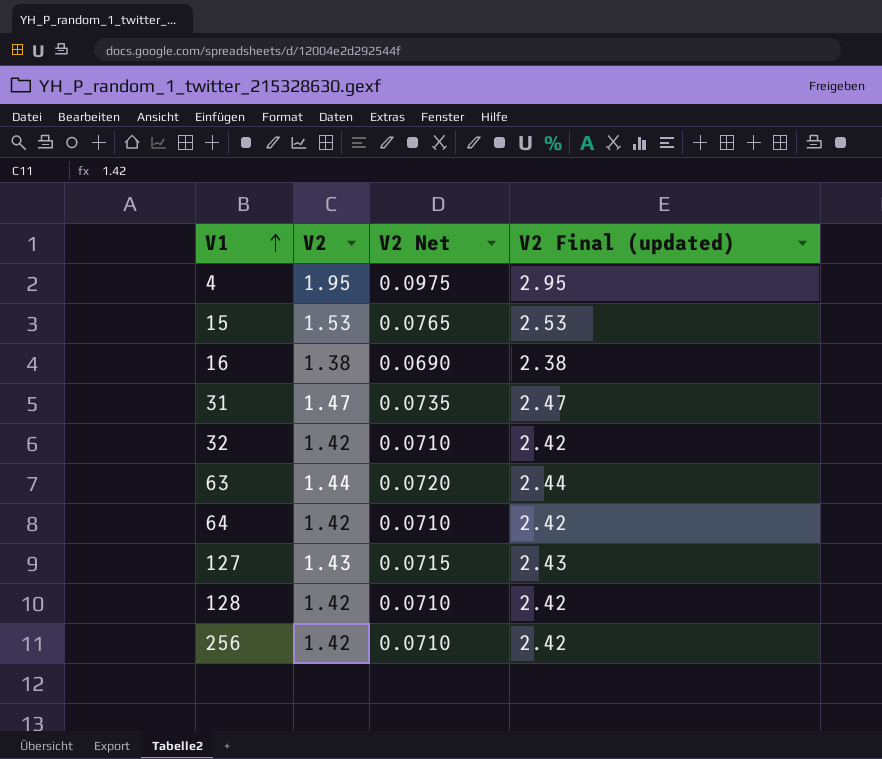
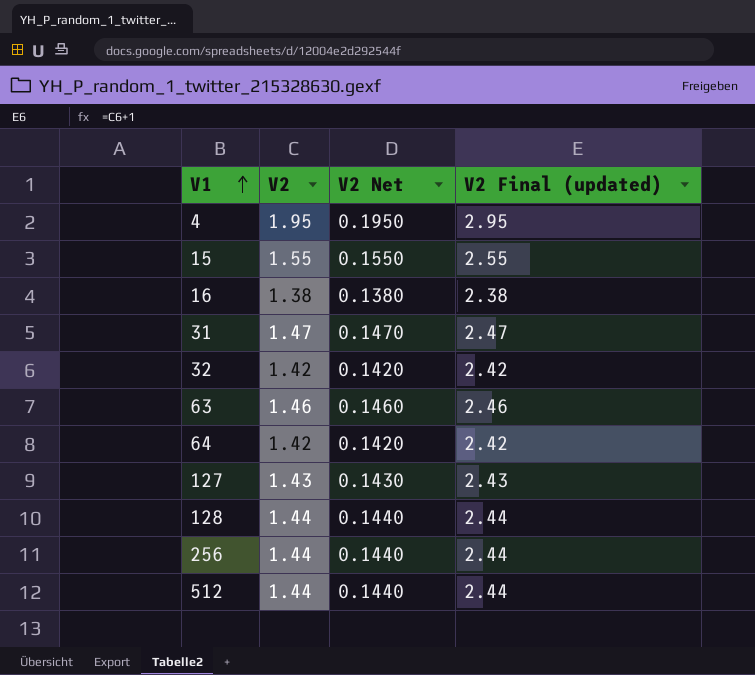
column V2 Net | formula: [V2] * 0.05 -> [V2] * 0.1
15 | V2: 1.53 -> 1.55
15 | V2 Final (updated): 2.53 -> 2.55
63 | V2: 1.44 -> 1.46
63 | V2 Final (updated): 2.44 -> 2.46
128 | V2: 1.42 -> 1.44
128 | V2 Final (updated): 2.42 -> 2.44
256 | V2: 1.42 -> 1.44
256 | V2 Final (updated): 2.42 -> 2.44
row 512: none -> 1.44 | 0.1440 | 2.44

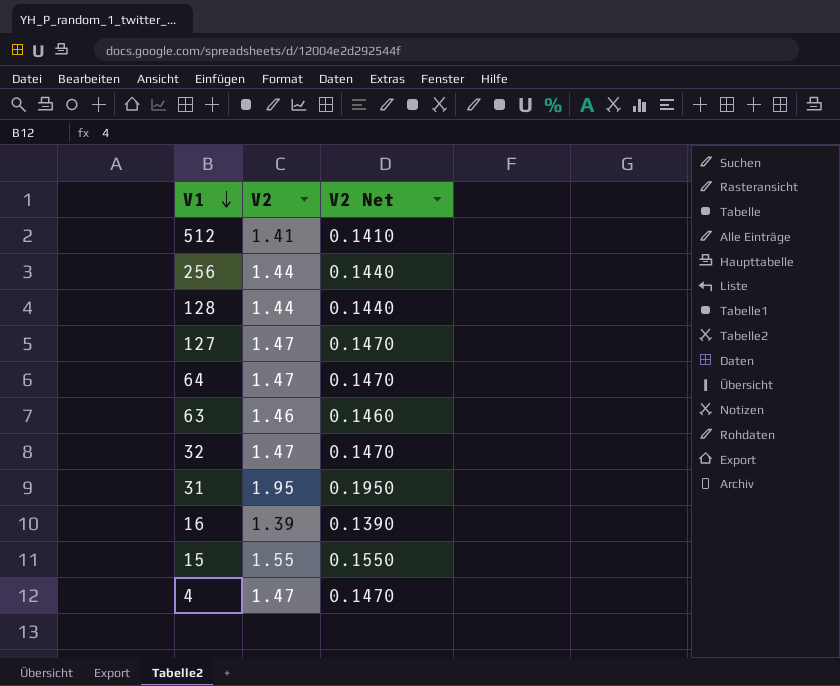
row order: V1 ascending -> V1 descending
column V2 Final (updated) | formula: [V2] + 1 -> none
512 | V2: 1.44 -> 1.41
512 | V2 Net: 0.1440 -> 0.1410
127 | V2: 1.43 -> 1.47
127 | V2 Net: 0.1430 -> 0.1470
64 | V2: 1.42 -> 1.47
64 | V2 Net: 0.1420 -> 0.1470
32 | V2: 1.42 -> 1.47
32 | V2 Net: 0.1420 -> 0.1470
31 | V2: 1.47 -> 1.95
31 | V2 Net: 0.1470 -> 0.1950
16 | V2: 1.38 -> 1.39
16 | V2 Net: 0.1380 -> 0.1390
4 | V2: 1.95 -> 1.47
4 | V2 Net: 0.1950 -> 0.1470

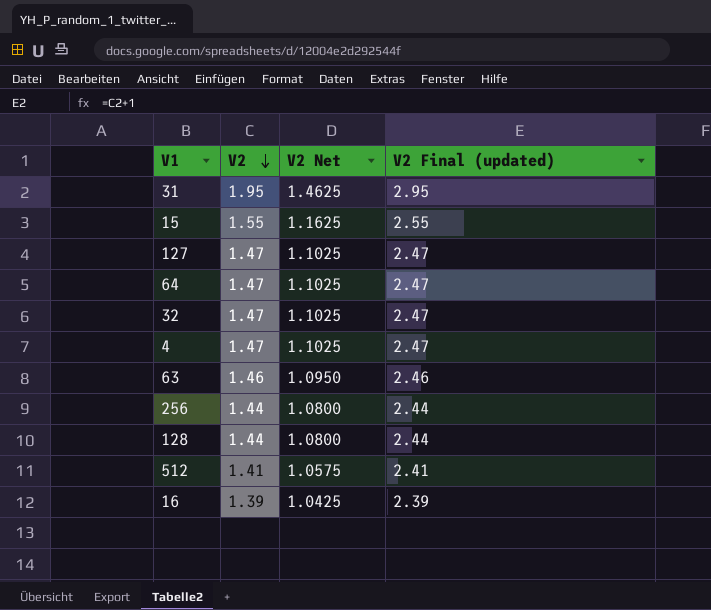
row order: V1 descending -> V2 descending
column V2 Net | formula: [V2] * 0.1 -> [V2] * 0.75
column V2 Final (updated) | formula: none -> [V2] + 1

